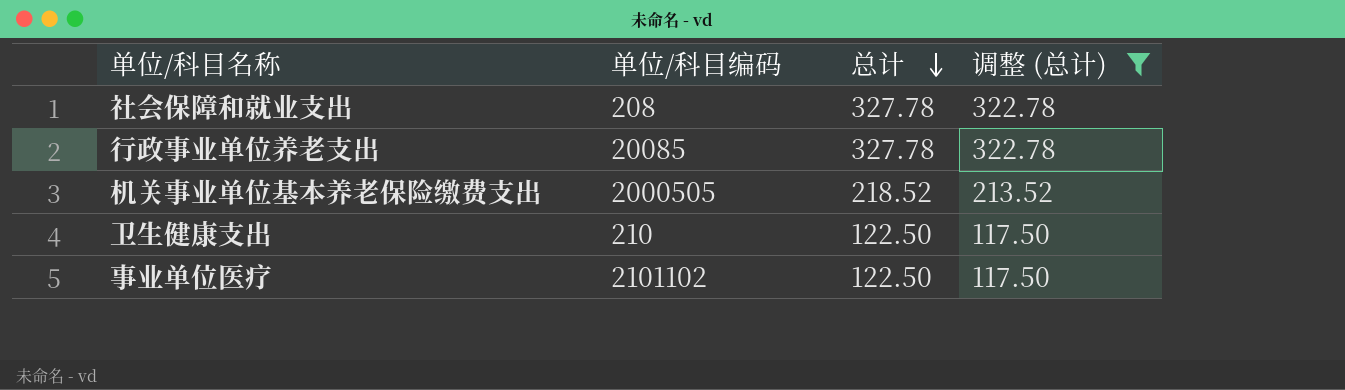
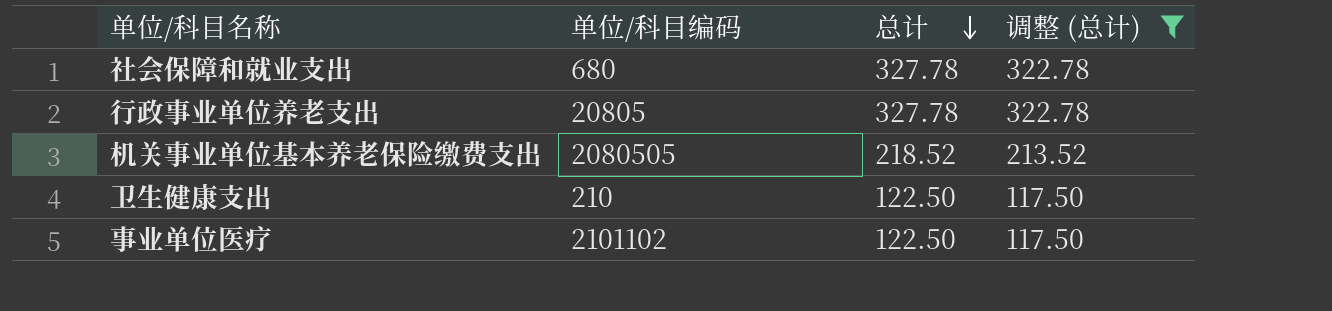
社会保障和就业支出 | 单位/科目编码: 208 -> 680
行政事业单位养老支出 | 单位/科目编码: 20085 -> 20805
机关事业单位基本养老保险缴费支出 | 单位/科目编码: 2000505 -> 2080505

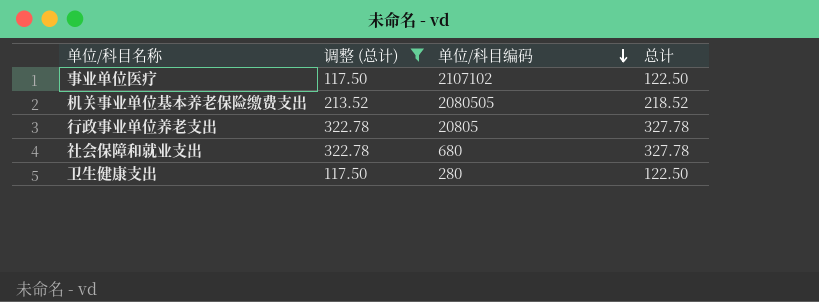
row order: 总计 descending -> 单位/科目编码 descending
column 调整 (总计) | position: 4 -> 2
事业单位医疗 | 单位/科目编码: 2101102 -> 2107102
卫生健康支出 | 单位/科目编码: 210 -> 280

